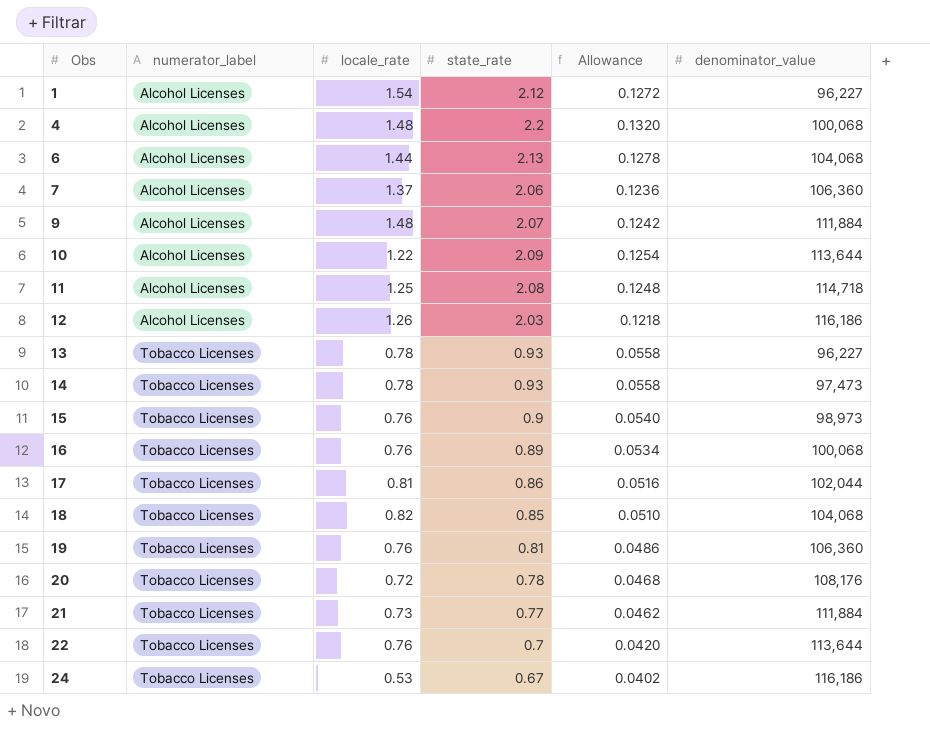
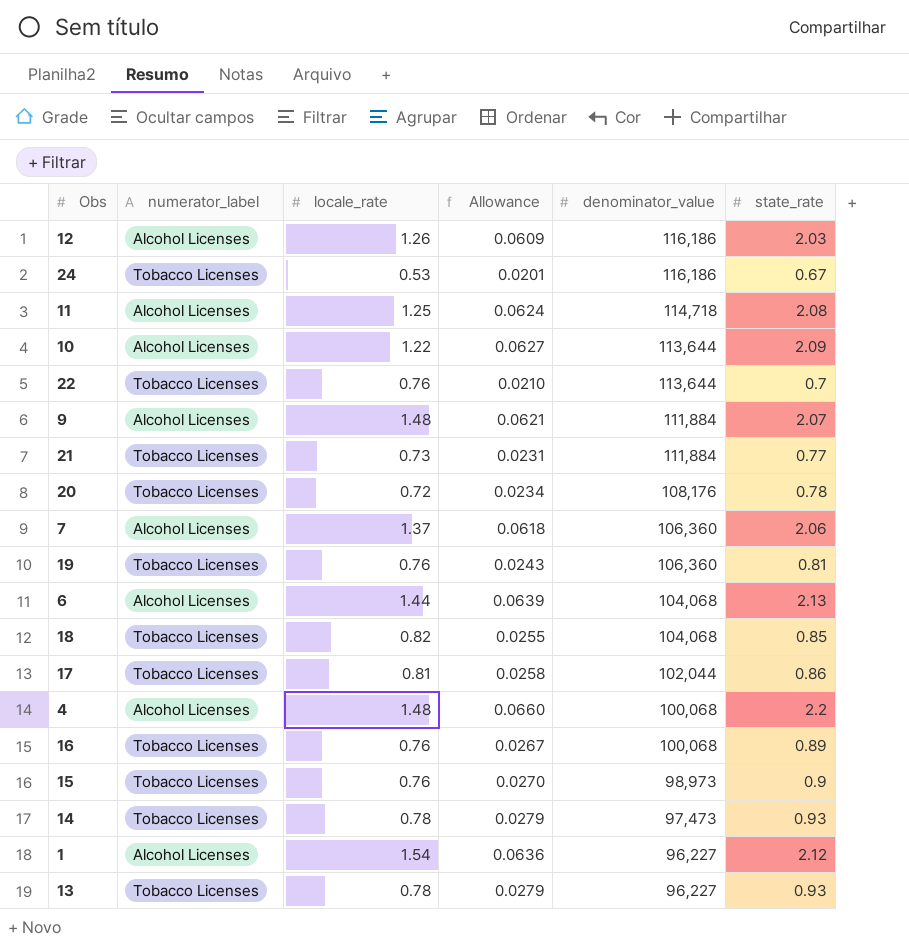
row order: Obs ascending -> denominator_value descending
column Allowance | formula: [state_rate] * 0.06 -> [state_rate] * 0.03
column state_rate | position: 4 -> 6

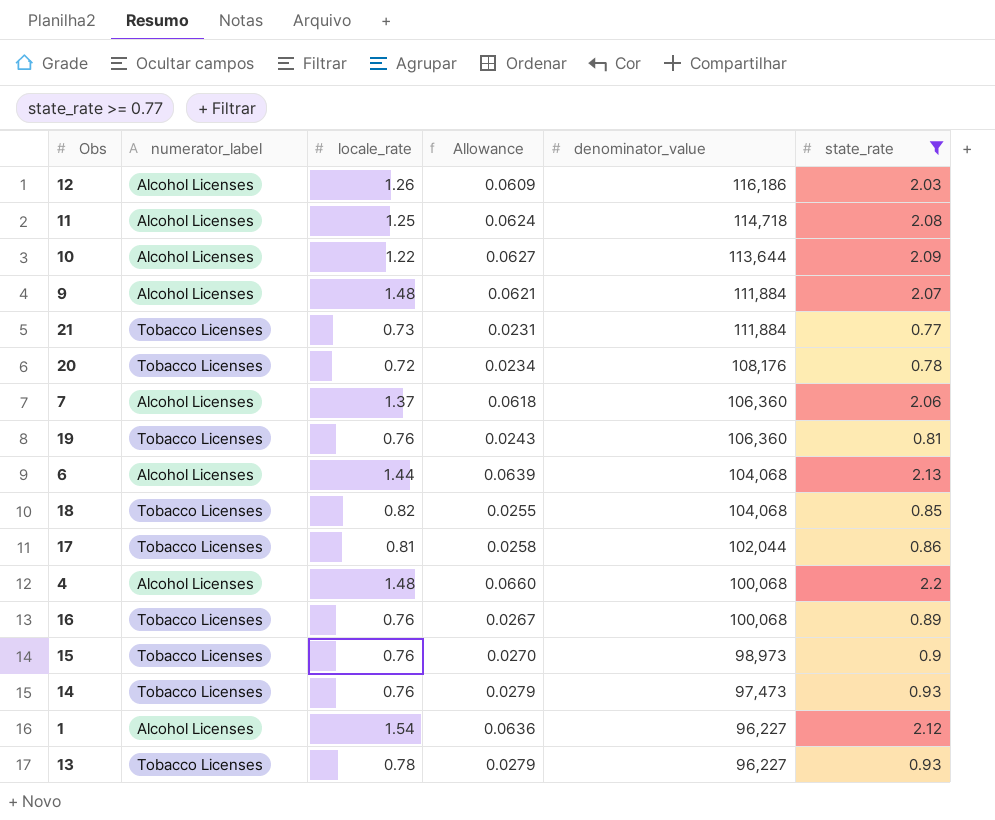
filter: none -> state_rate >= 0.77
14 | locale_rate: 0.78 -> 0.76

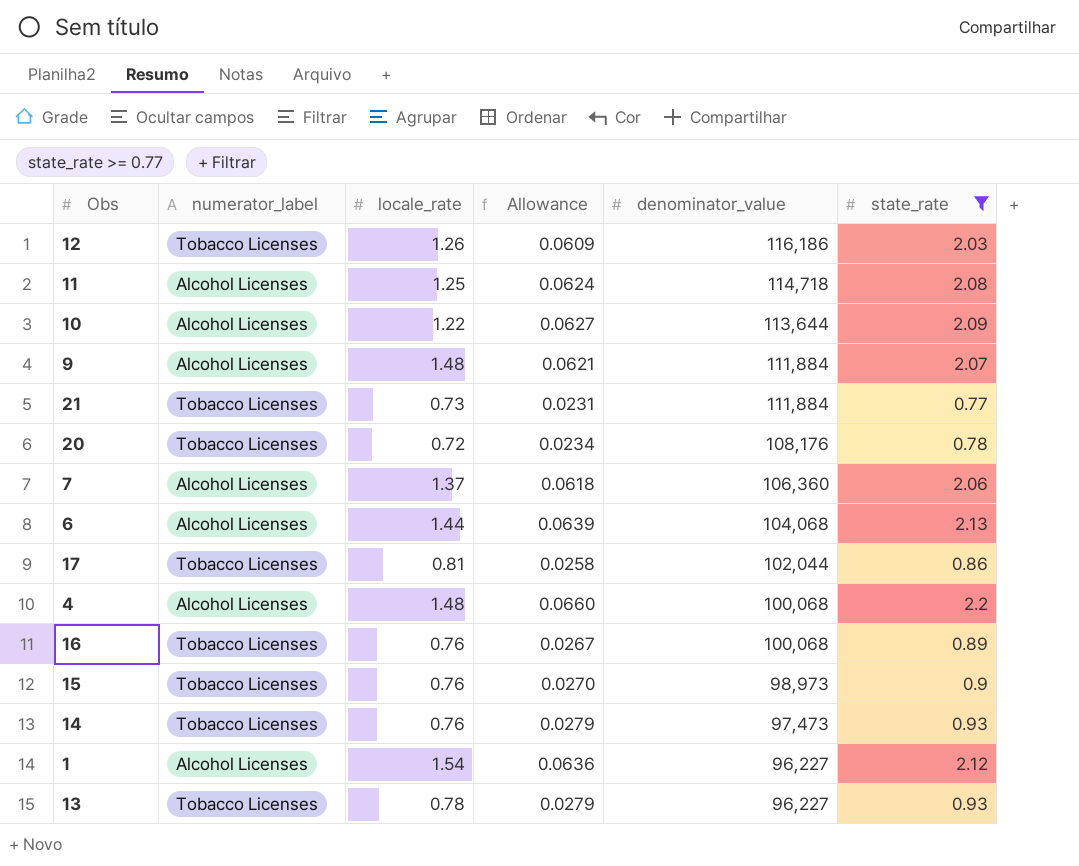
row 19: Tobacco Licenses | 0.76 | 0.0243 | 106,360 | 0.81 -> none
row 18: Tobacco Licenses | 0.82 | 0.0255 | 104,068 | 0.85 -> none
12 | numerator_label: Alcohol Licenses -> Tobacco Licenses

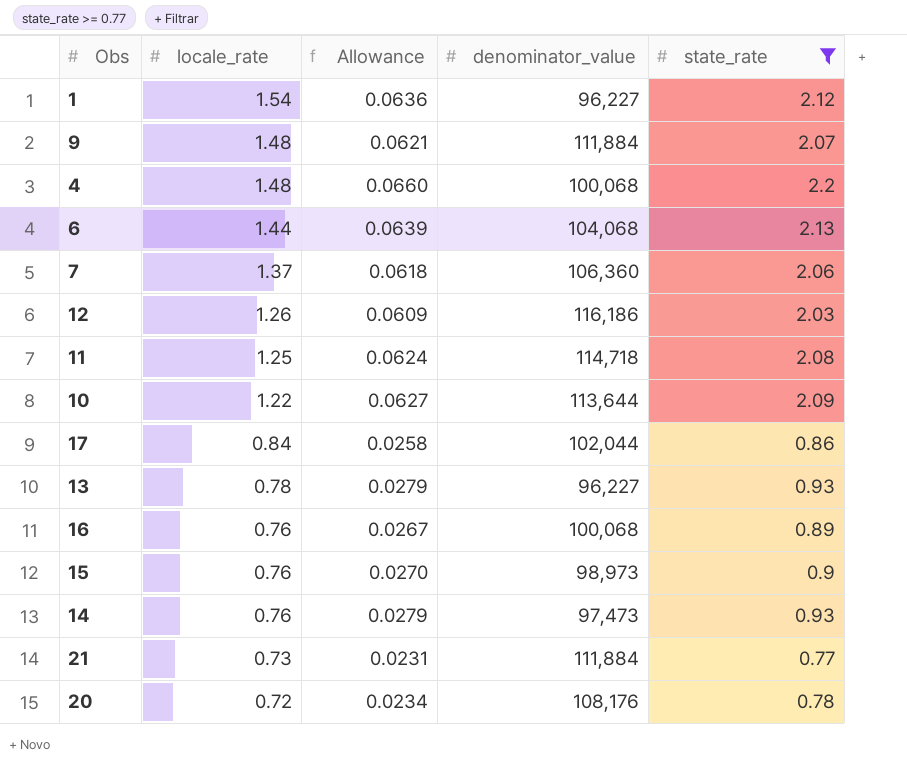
row order: denominator_value descending -> locale_rate descending
column numerator_label | position: 2 -> none
17 | locale_rate: 0.81 -> 0.84

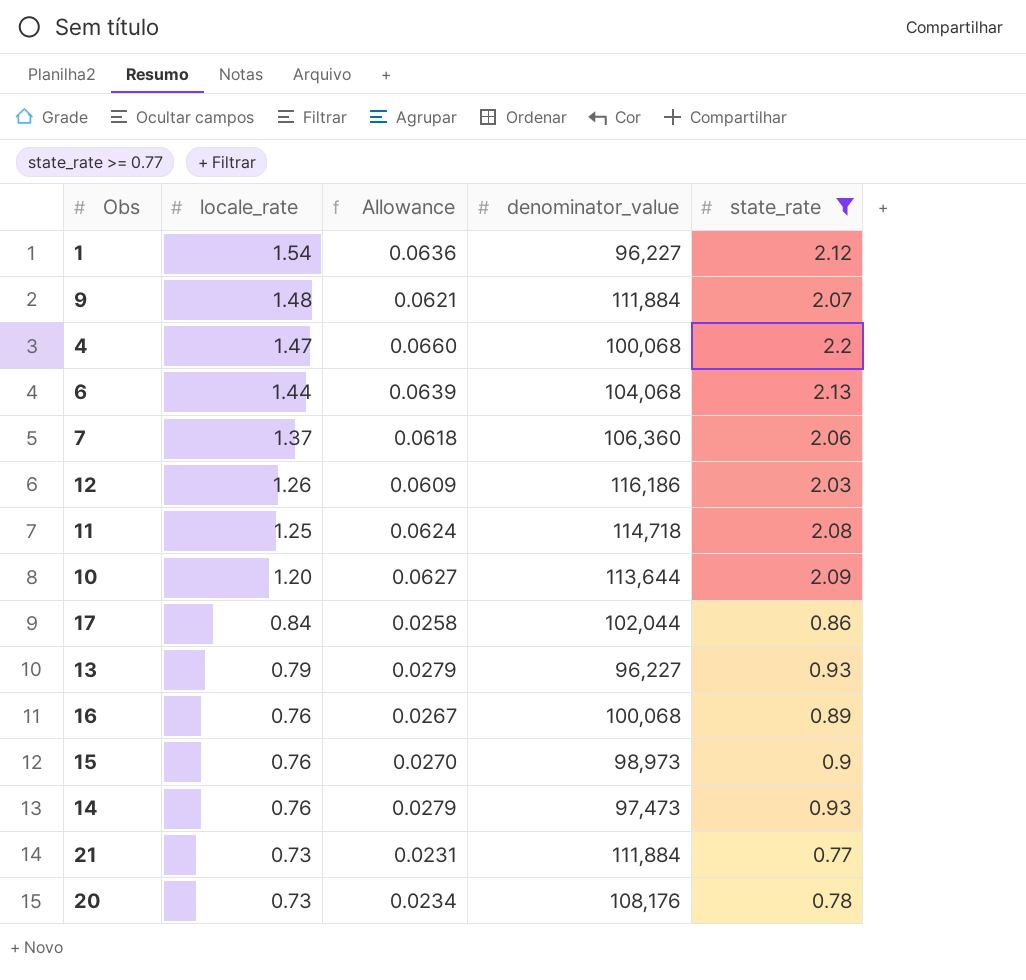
4 | locale_rate: 1.48 -> 1.47
10 | locale_rate: 1.22 -> 1.20
13 | locale_rate: 0.78 -> 0.79
20 | locale_rate: 0.72 -> 0.73

